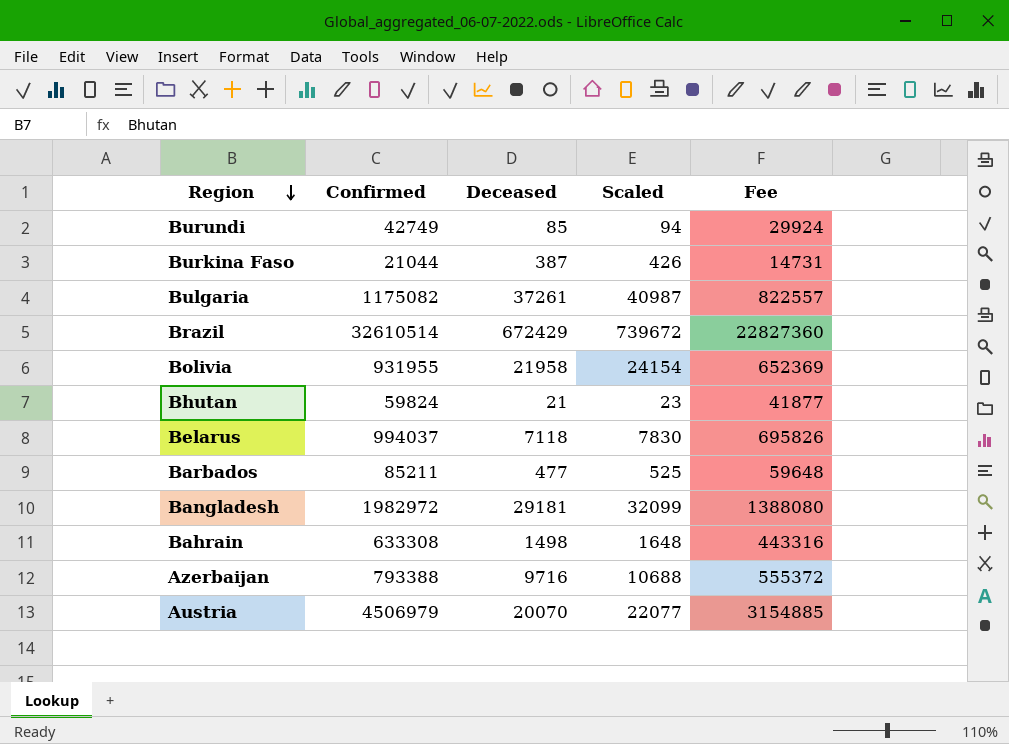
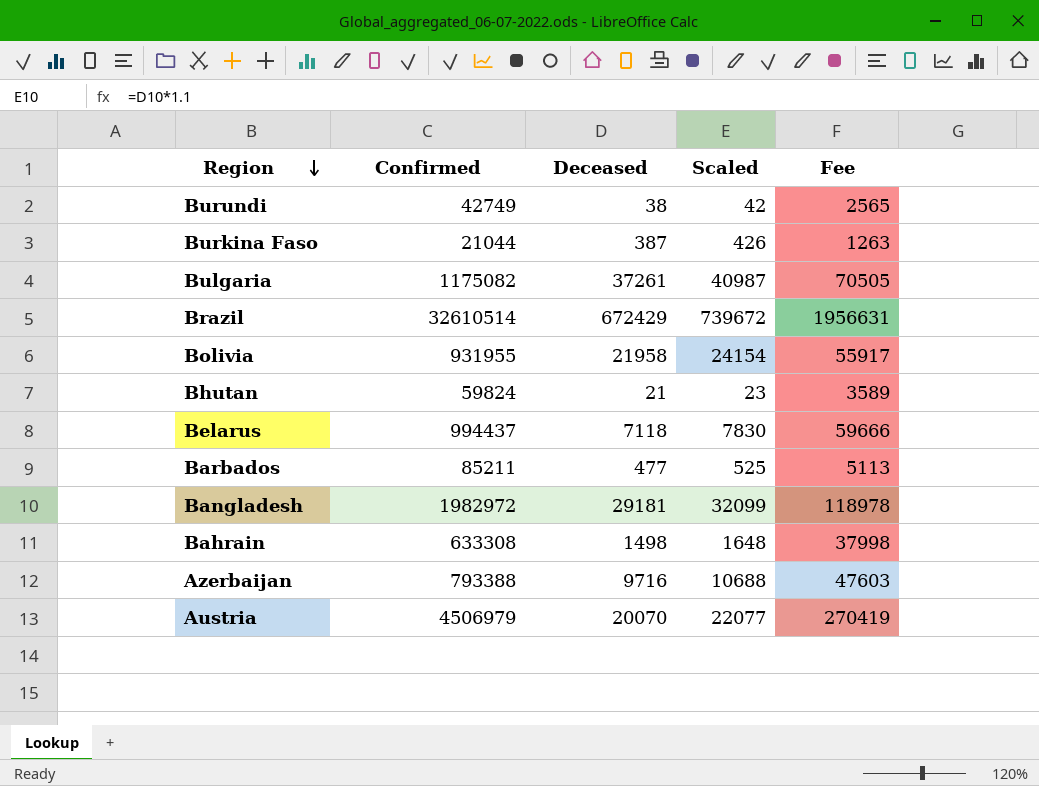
column Fee | formula: [Confirmed] * 0.7 -> [Confirmed] * 0.06
Burundi | Deceased: 85 -> 38
Burundi | Scaled: 94 -> 42
Belarus | Confirmed: 994037 -> 994437

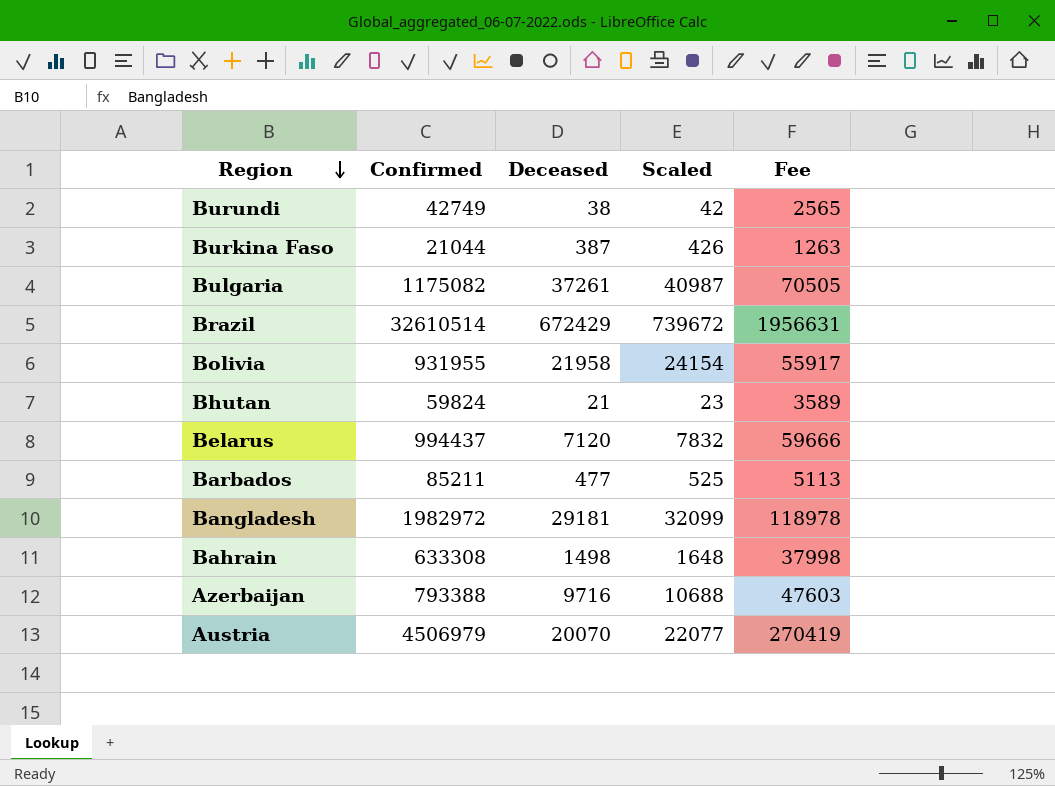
Belarus | Deceased: 7118 -> 7120
Belarus | Scaled: 7830 -> 7832

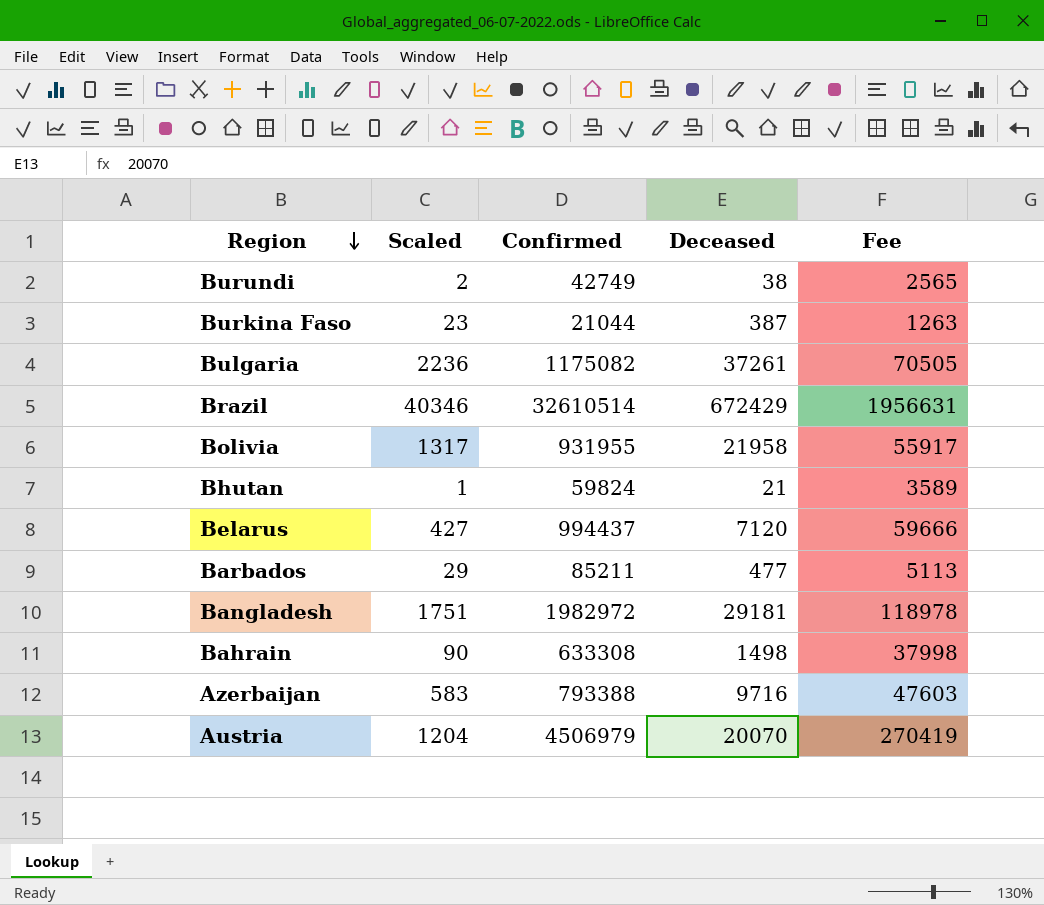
column Scaled | formula: [Deceased] * 1.1 -> [Deceased] * 0.06
column Scaled | position: 4 -> 2

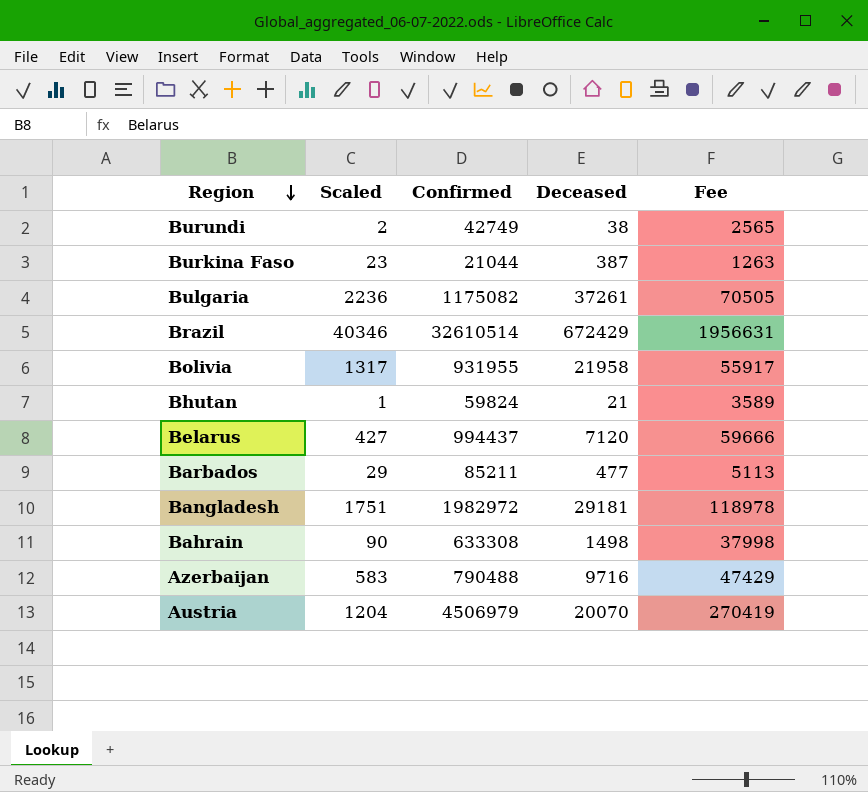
Azerbaijan | Confirmed: 793388 -> 790488
Azerbaijan | Fee: 47603 -> 47429

